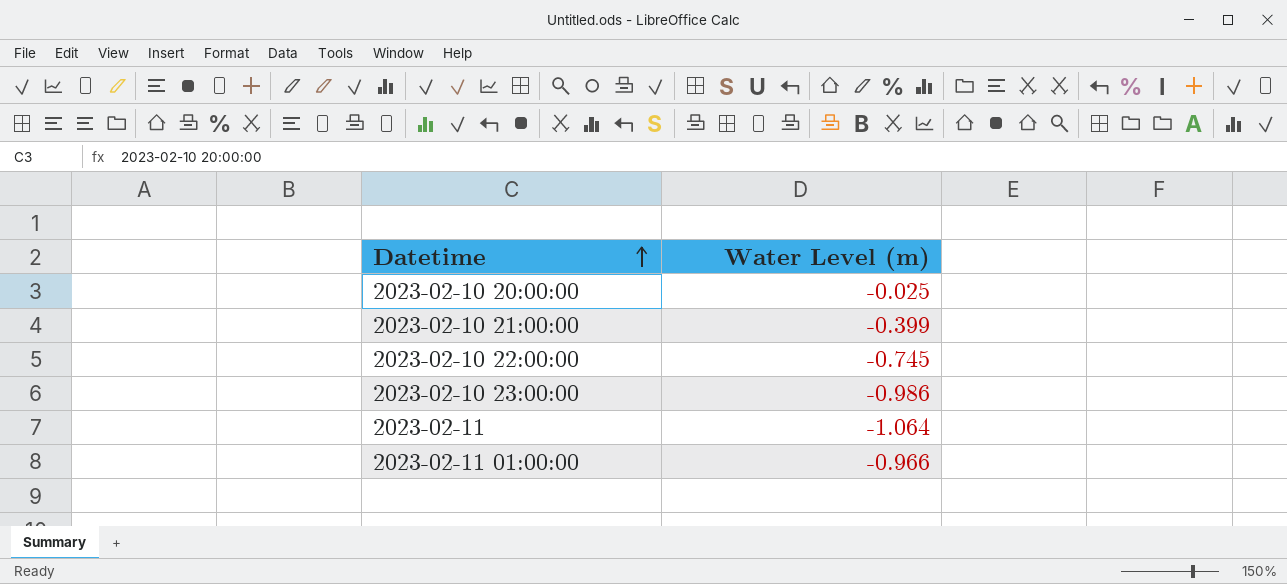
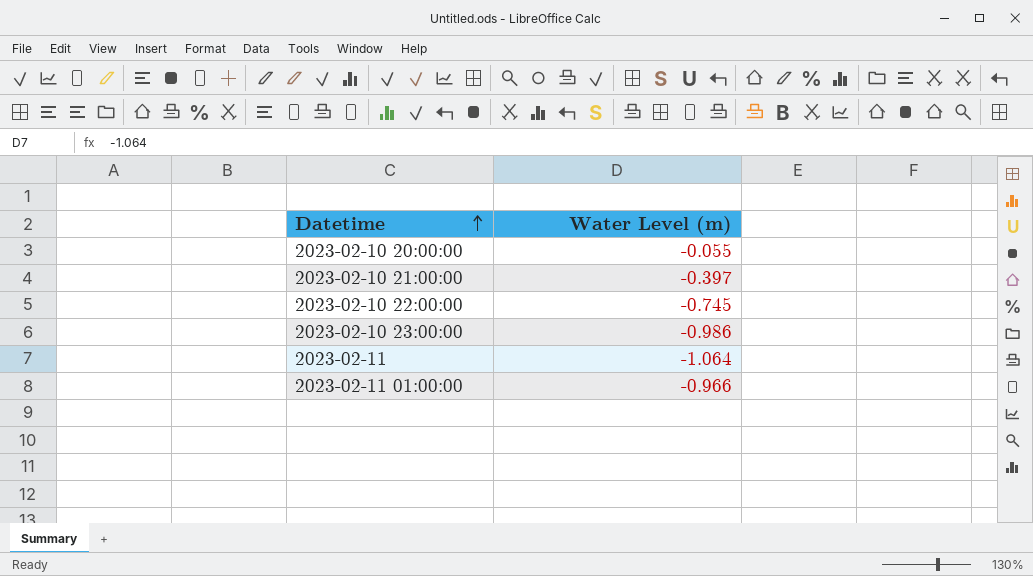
2023-02-10 20:00:00 | Water Level (m): -0.025 -> -0.055
2023-02-10 21:00:00 | Water Level (m): -0.399 -> -0.397

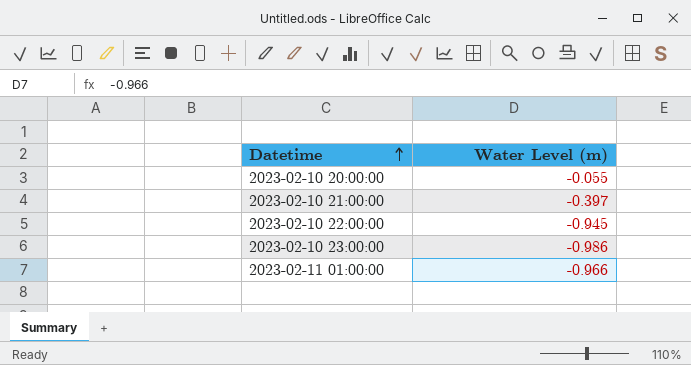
row 2023-02-11: -1.064 -> none
2023-02-10 22:00:00 | Water Level (m): -0.745 -> -0.945

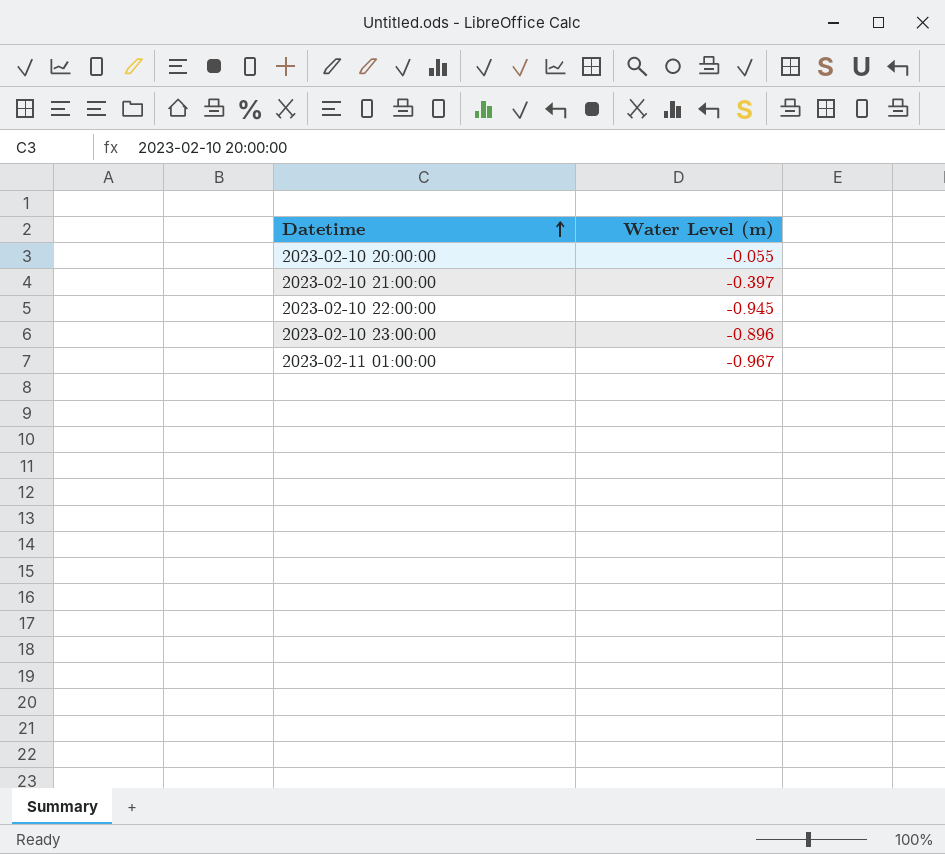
2023-02-10 23:00:00 | Water Level (m): -0.986 -> -0.896
2023-02-11 01:00:00 | Water Level (m): -0.966 -> -0.967

